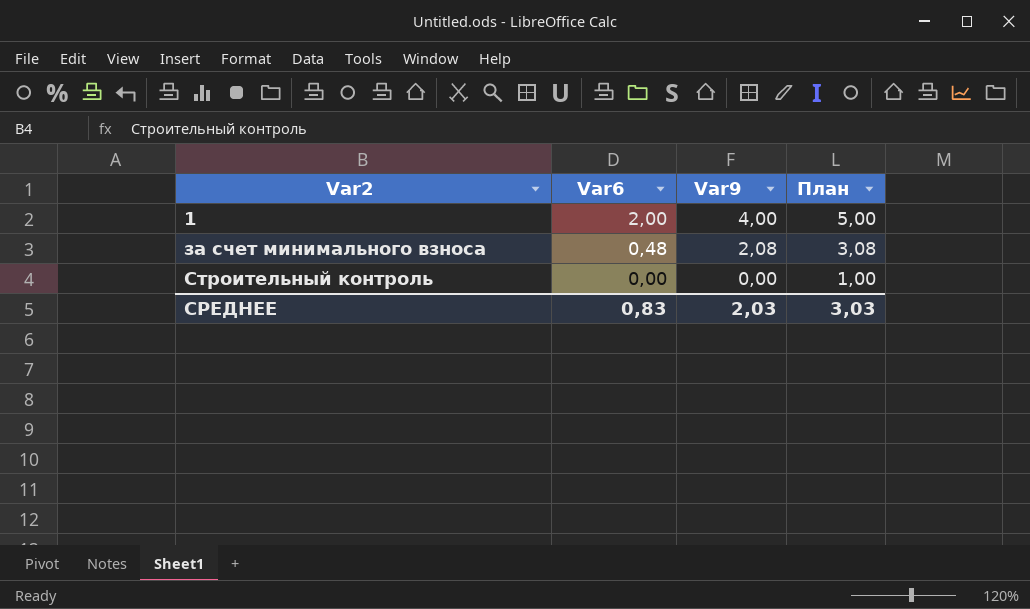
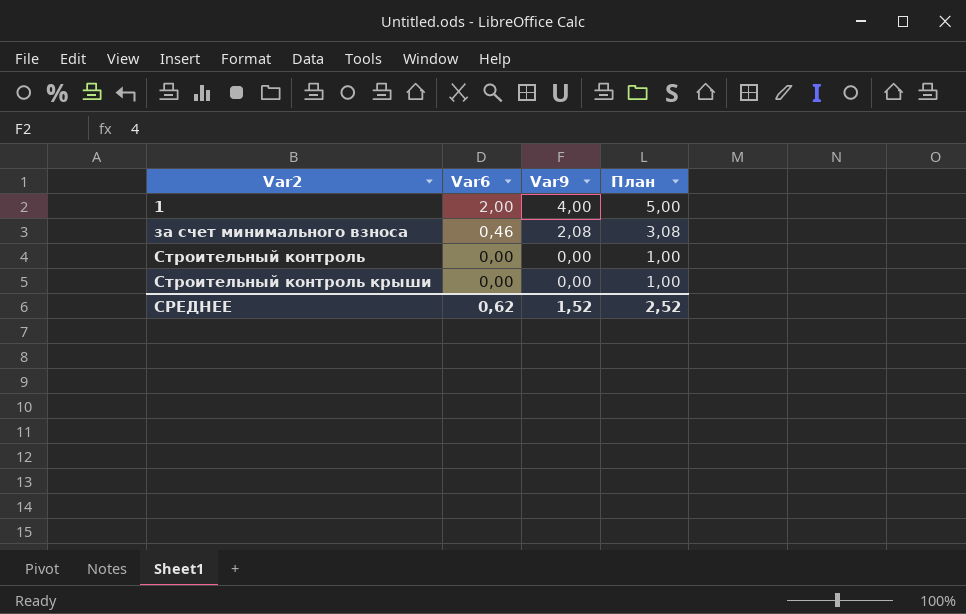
за счет минимального взноса | Var6: 0,48 -> 0,46
row Строительный контроль крыши: none -> 0,00 | 0,00 | 1,00
СРЕДНЕЕ | Var6: 0,83 -> 0,62
СРЕДНЕЕ | Var9: 2,03 -> 1,52
СРЕДНЕЕ | План: 3,03 -> 2,52

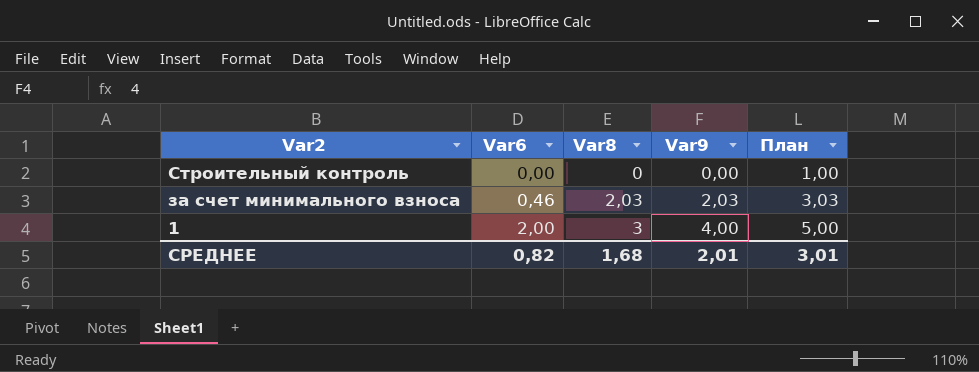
row order: Var2 ascending -> Var2 descending
column Var8 | position: none -> 3
row Строительный контроль крыши: 0,00 | 0,00 | 1,00 -> none
за счет минимального взноса | Var9: 2,08 -> 2,03
за счет минимального взноса | План: 3,08 -> 3,03
СРЕДНЕЕ | Var6: 0,62 -> 0,82
СРЕДНЕЕ | Var9: 1,52 -> 2,01
СРЕДНЕЕ | План: 2,52 -> 3,01

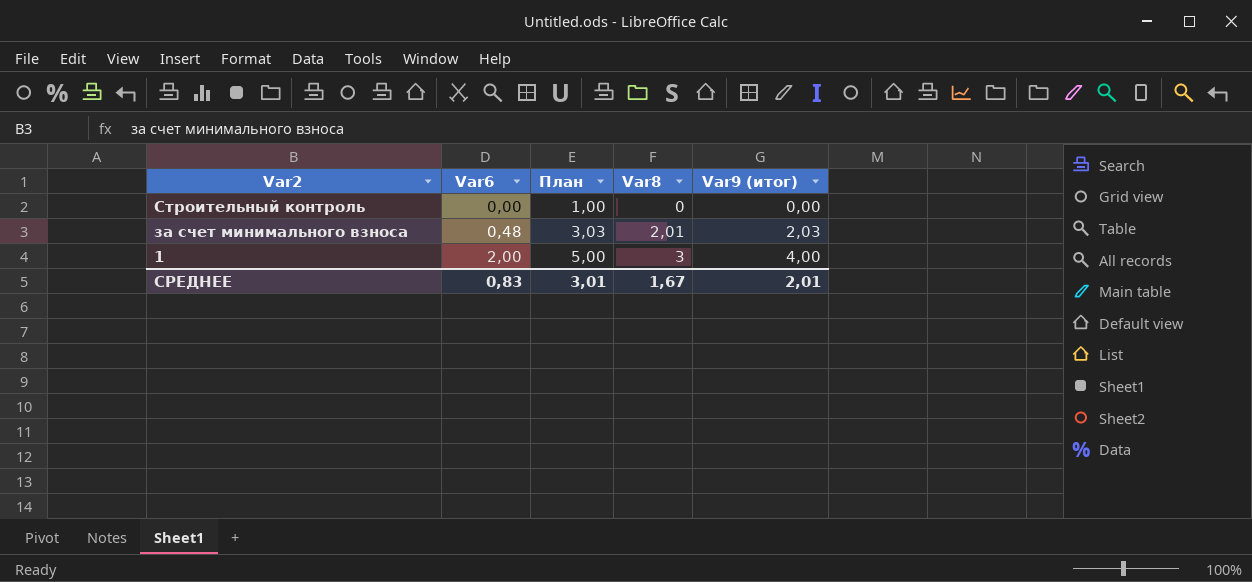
column План | position: 5 -> 3
column name: Var9 -> Var9 (итог)
за счет минимального взноса | Var6: 0,46 -> 0,48
за счет минимального взноса | Var8: 2,03 -> 2,01
СРЕДНЕЕ | Var6: 0,82 -> 0,83
СРЕДНЕЕ | Var8: 1,68 -> 1,67

